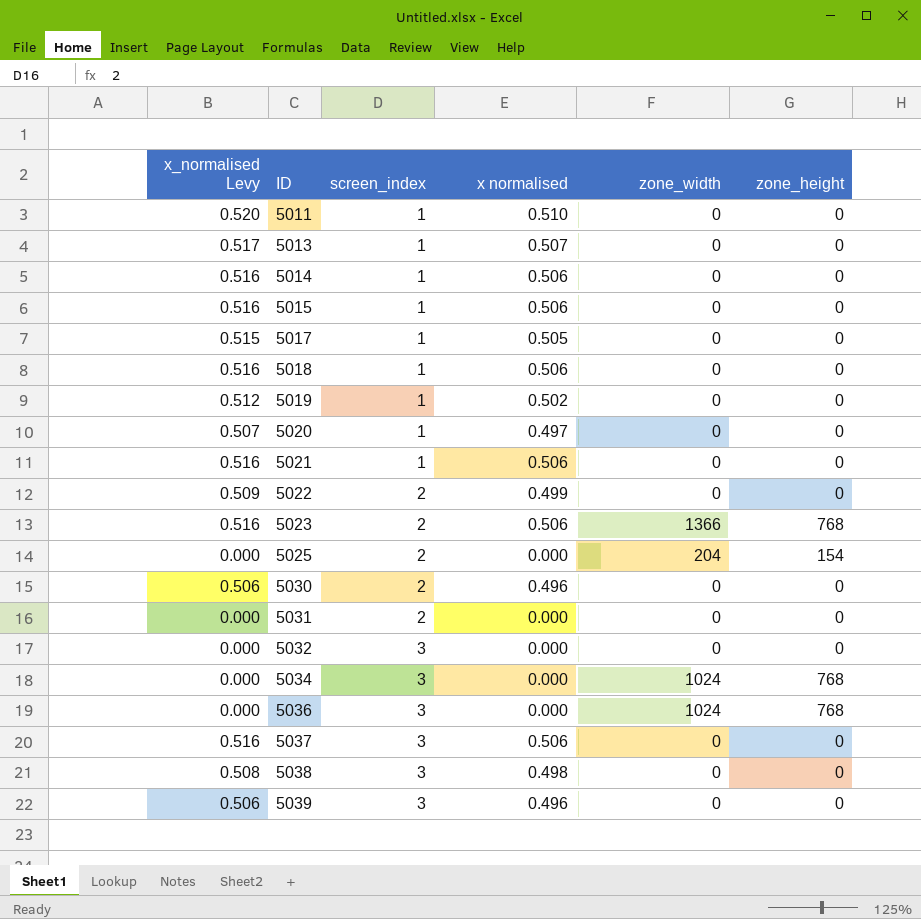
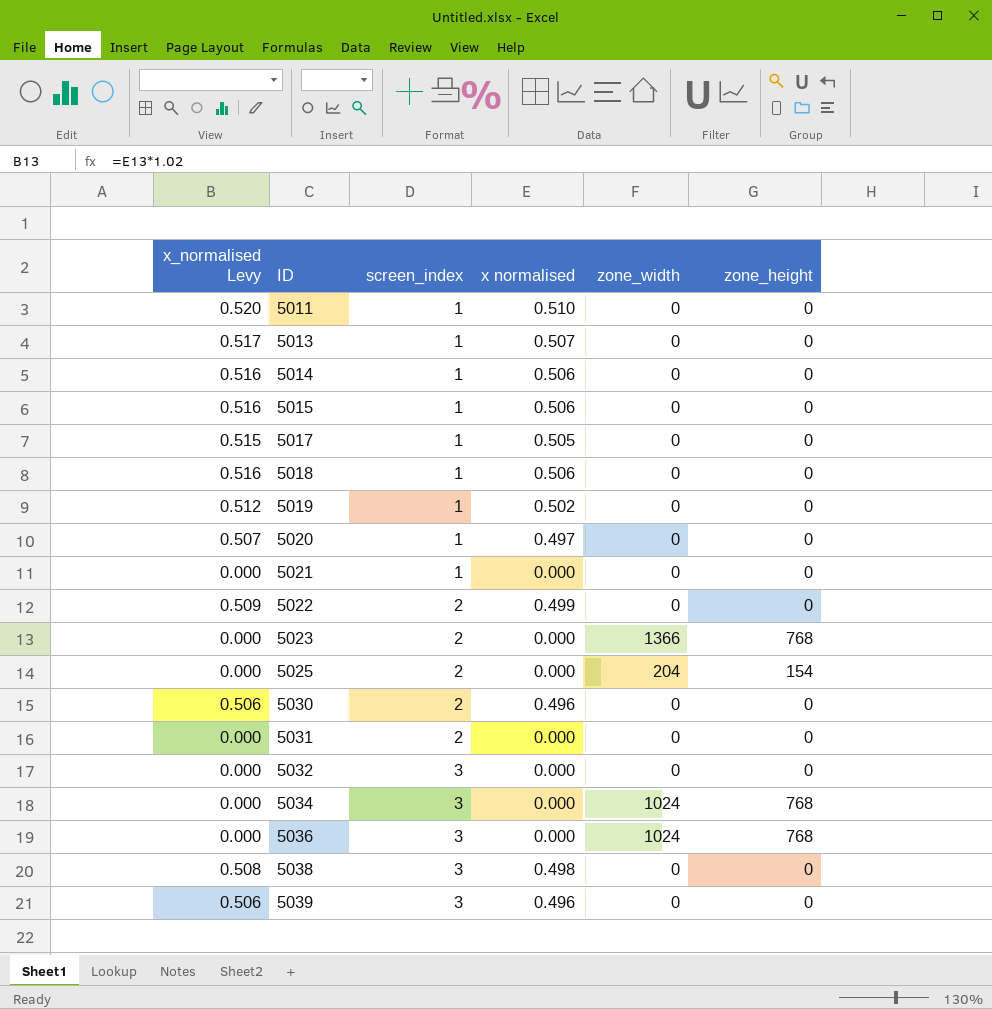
row 5037: 0.516 | 3 | 0.506 | 0 | 0 -> none
5021 | x_normalised Levy: 0.516 -> 0.000
5021 | x normalised: 0.506 -> 0.000
5023 | x_normalised Levy: 0.516 -> 0.000
5023 | x normalised: 0.506 -> 0.000

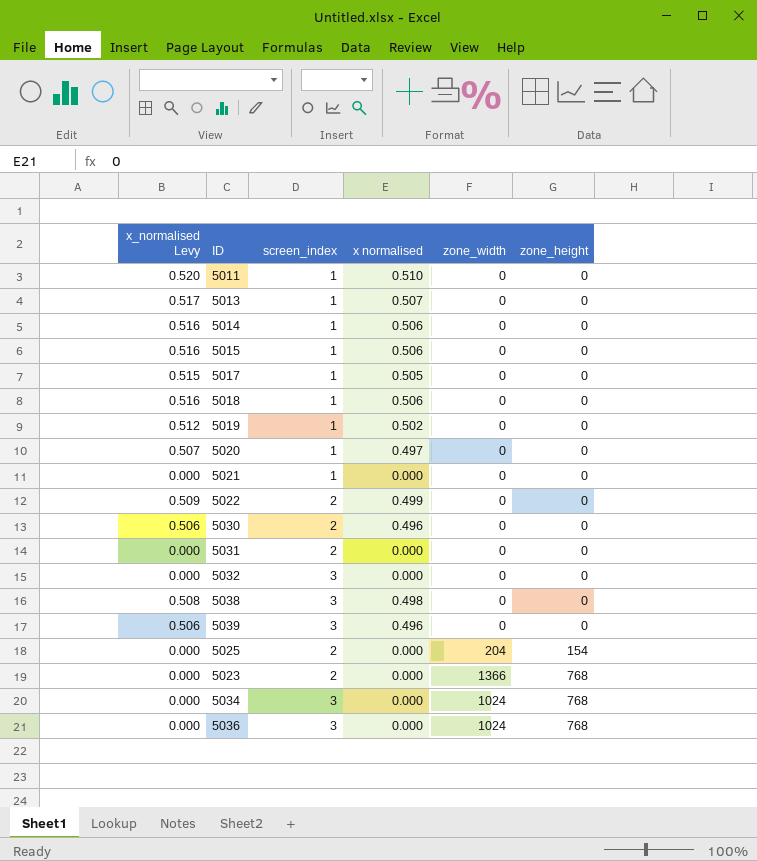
row order: ID ascending -> zone_height ascending

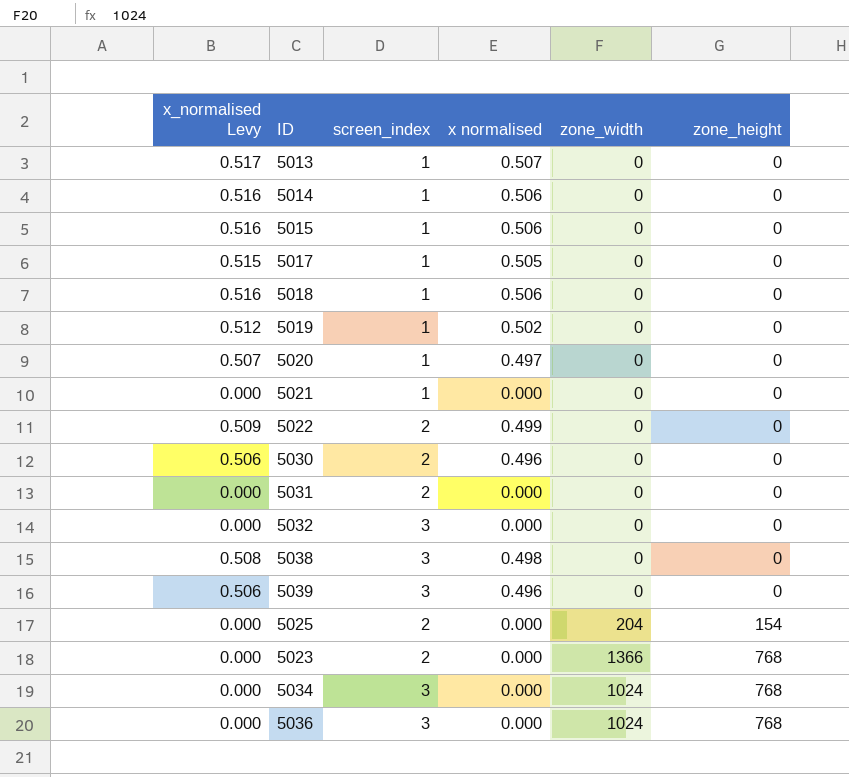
row 5011: 0.520 | 1 | 0.510 | 0 | 0 -> none

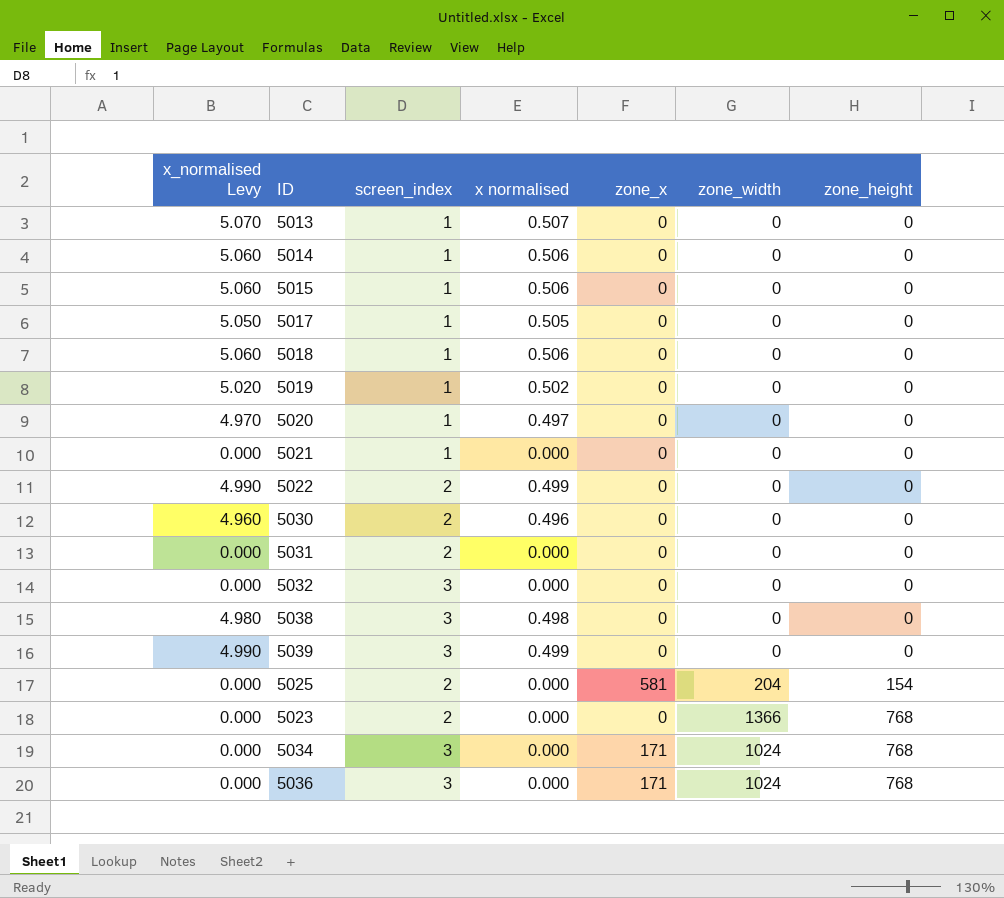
column x_normalised Levy | formula: [x normalised] * 1.02 -> [x normalised] * 10
column zone_x | position: none -> 5
5039 | x normalised: 0.496 -> 0.499

